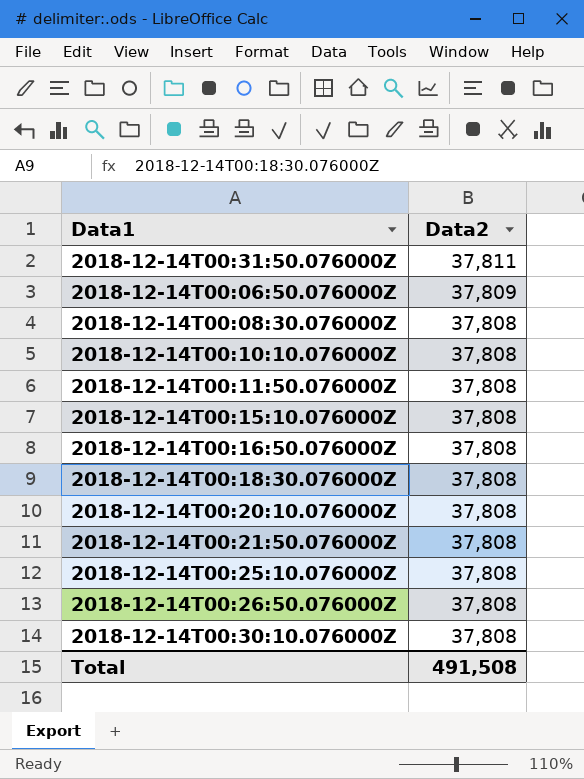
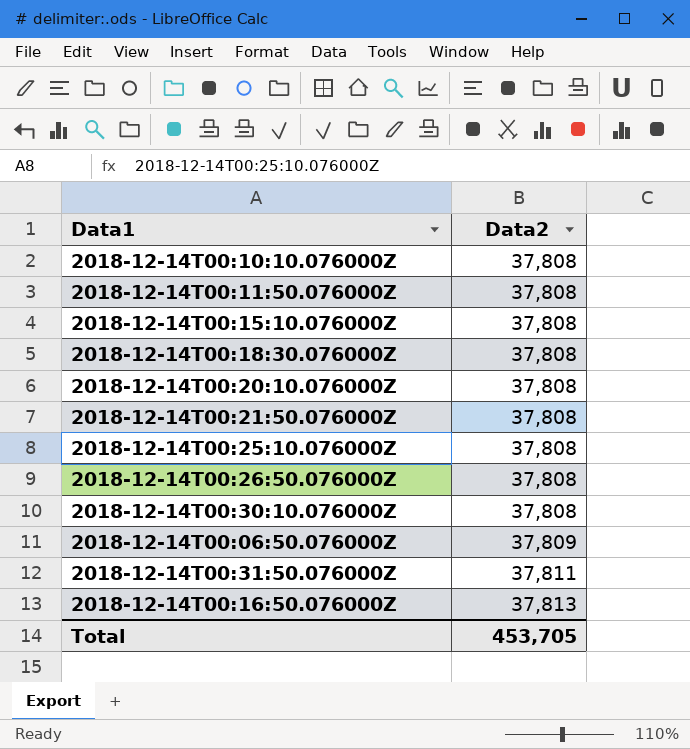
row order: Data2 descending -> Data2 ascending
row 2018-12-14T00:08:30.076000Z: 37,808 -> none
2018-12-14T00:16:50.076000Z | Data2: 37,808 -> 37,813
Total | Data2: 491,508 -> 453,705

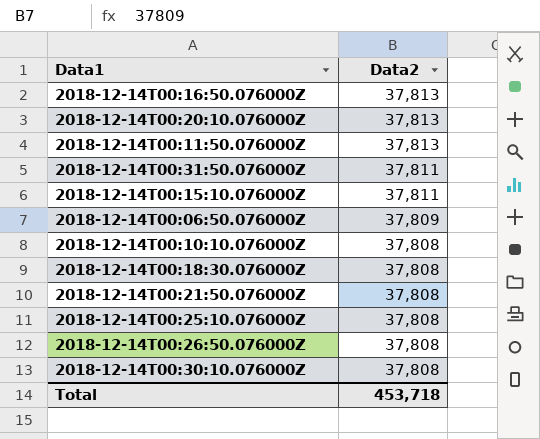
row order: Data2 ascending -> Data2 descending
2018-12-14T00:20:10.076000Z | Data2: 37,808 -> 37,813
2018-12-14T00:11:50.076000Z | Data2: 37,808 -> 37,813
2018-12-14T00:15:10.076000Z | Data2: 37,808 -> 37,811
Total | Data2: 453,705 -> 453,718

